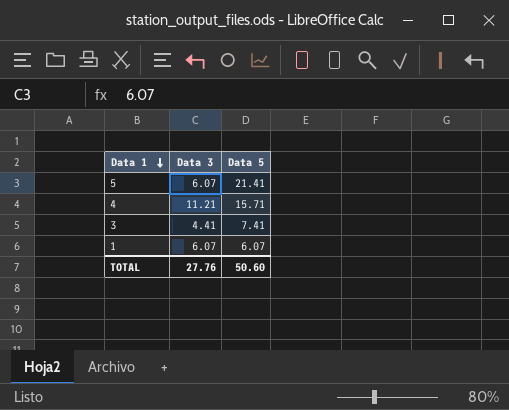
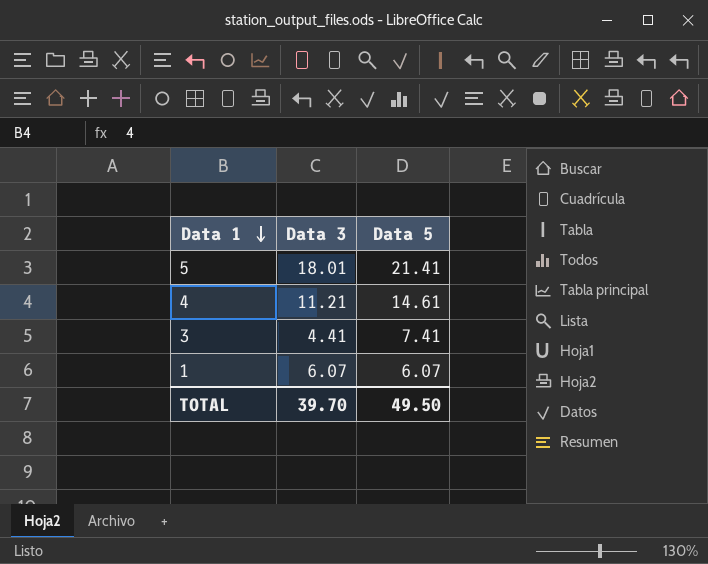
5 | Data 3: 6.07 -> 18.01
4 | Data 5: 15.71 -> 14.61
TOTAL | Data 3: 27.76 -> 39.70
TOTAL | Data 5: 50.60 -> 49.50

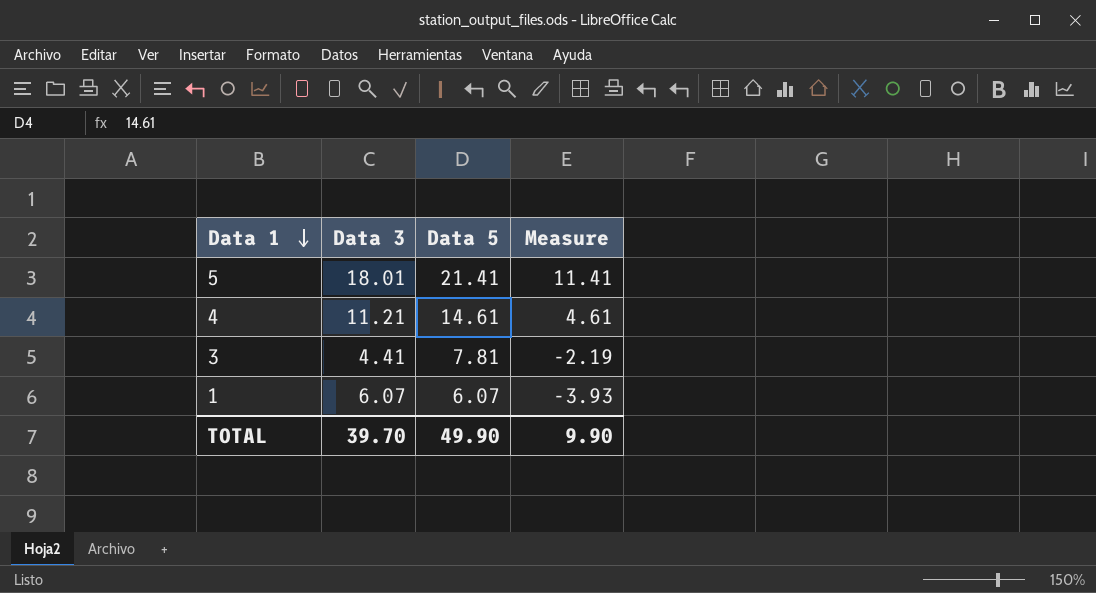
column Measure | formula: none -> [Data 5] - 10
3 | Data 5: 7.41 -> 7.81
TOTAL | Data 5: 49.50 -> 49.90

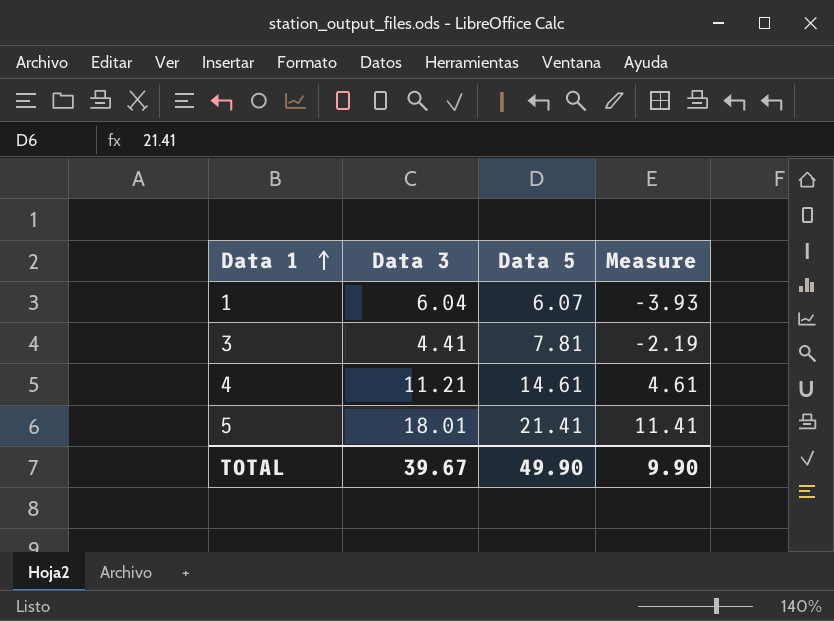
row order: Data 1 descending -> Data 1 ascending
1 | Data 3: 6.07 -> 6.04
TOTAL | Data 3: 39.70 -> 39.67

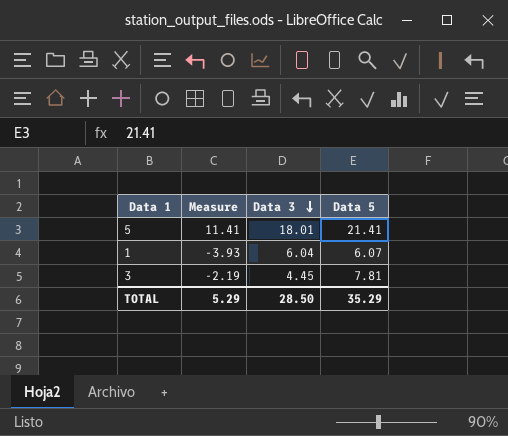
row order: Data 1 ascending -> Data 3 descending
column Measure | position: 4 -> 2
row 4: 11.21 | 14.61 | 4.61 -> none
3 | Data 3: 4.41 -> 4.45
TOTAL | Measure: 9.90 -> 5.29
TOTAL | Data 3: 39.67 -> 28.50
TOTAL | Data 5: 49.90 -> 35.29

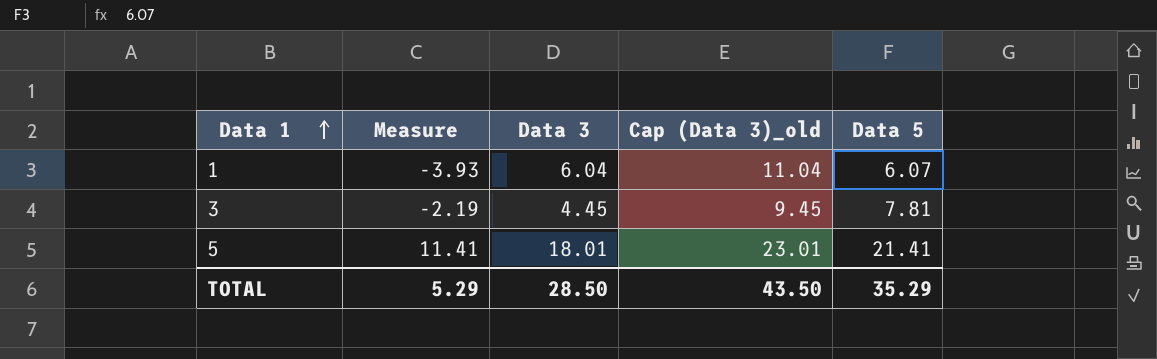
row order: Data 3 descending -> Data 1 ascending
column Cap (Data 3)_old | formula: none -> [Data 3] + 5

